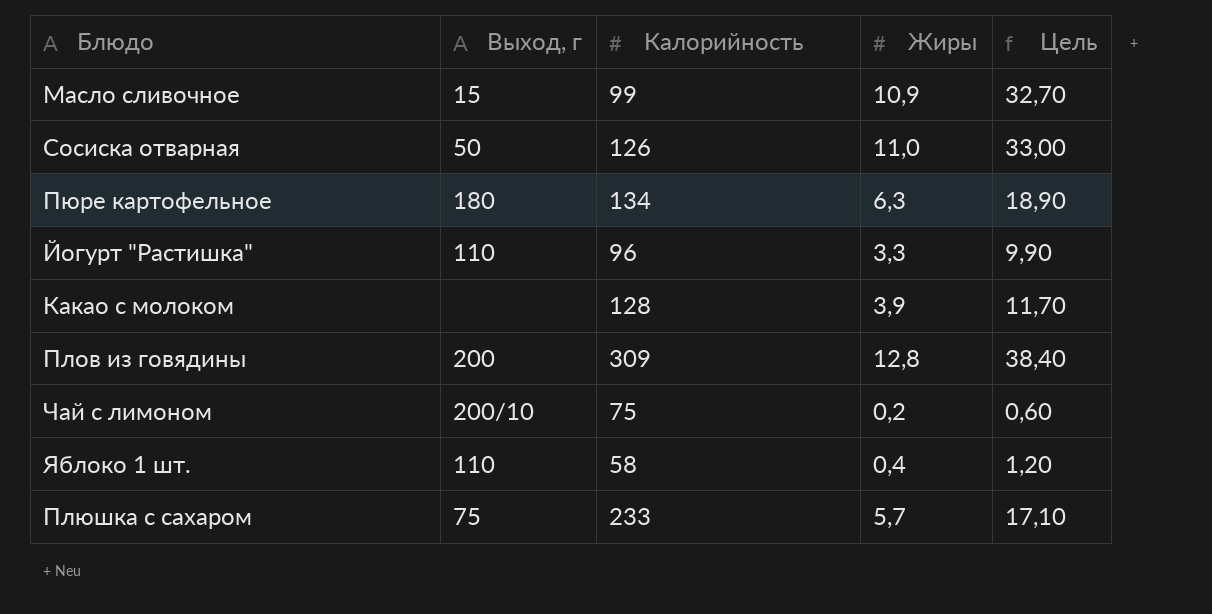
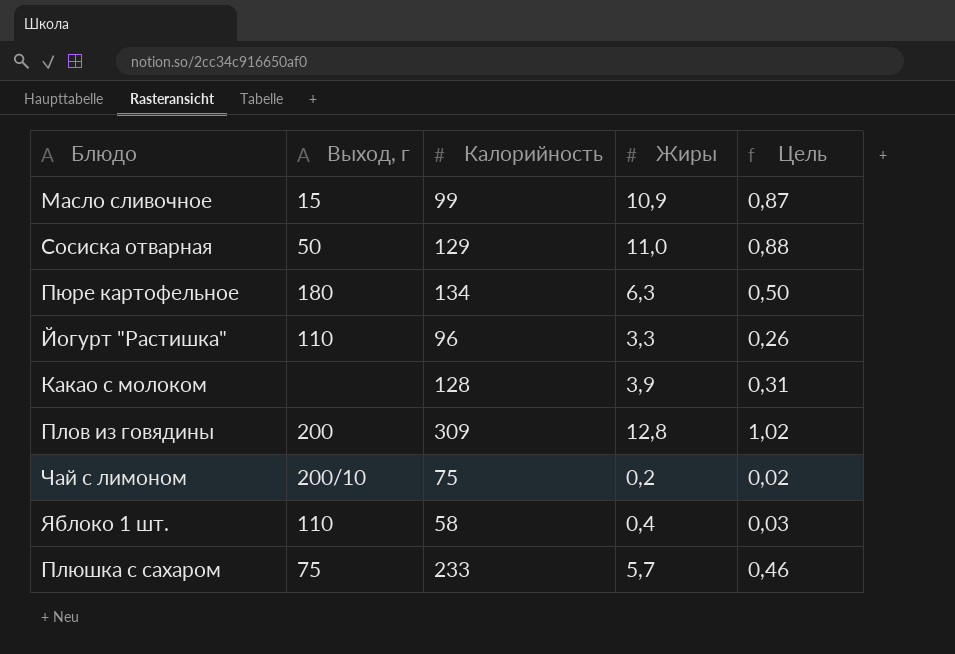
column Цель | formula: [Жиры] * 3 -> [Жиры] * 0,08
Сосиска отварная | Калорийность: 126 -> 129

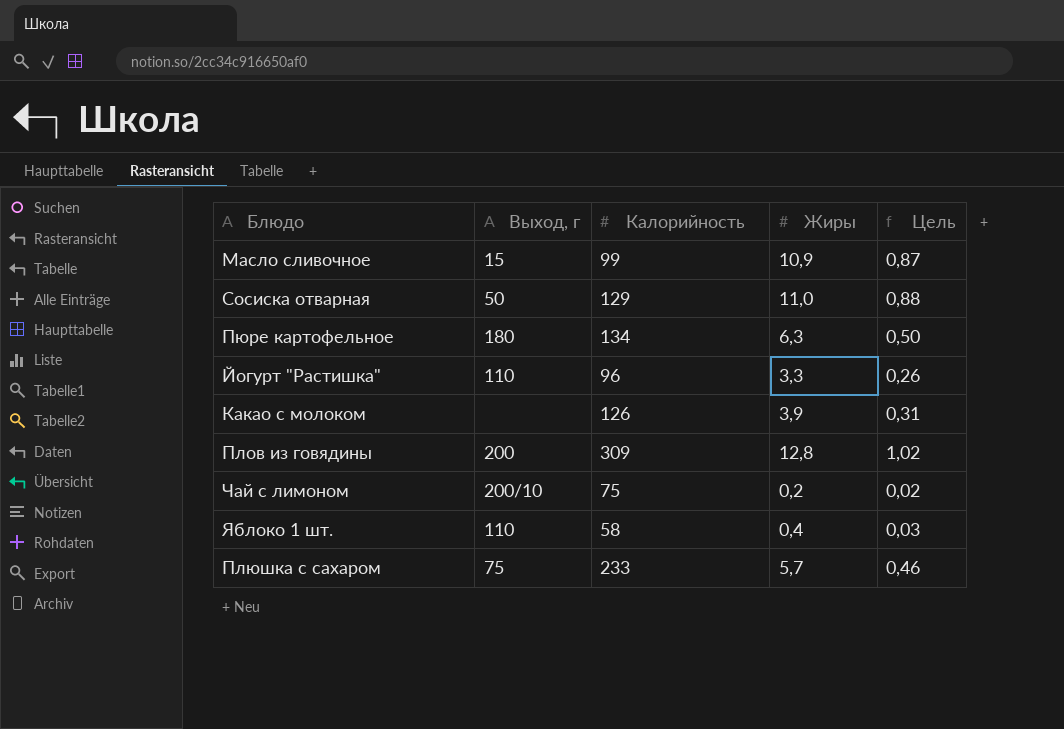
Какао с молоком | Калорийность: 128 -> 126

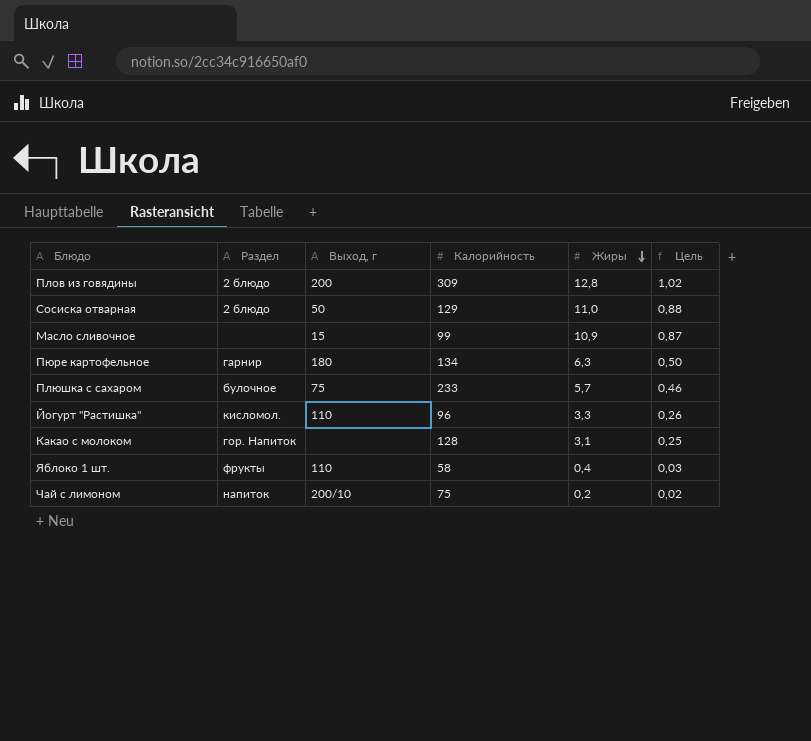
row order: none -> Жиры descending
column Раздел | position: none -> 2
Какао с молоком | Калорийность: 126 -> 128
Какао с молоком | Жиры: 3,9 -> 3,1
Какао с молоком | Цель: 0,31 -> 0,25

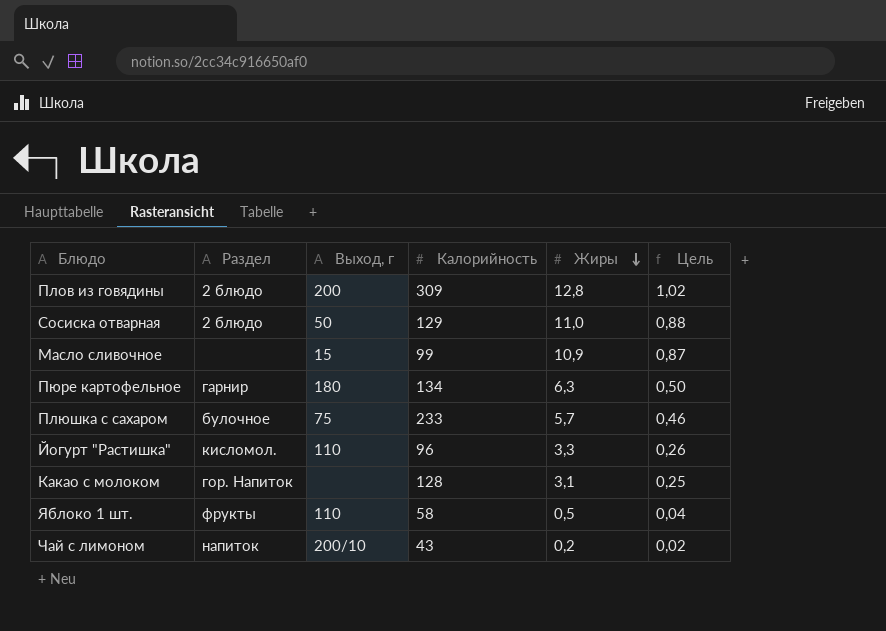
Яблоко 1 шт. | Жиры: 0,4 -> 0,5
Яблоко 1 шт. | Цель: 0,03 -> 0,04
Чай с лимоном | Калорийность: 75 -> 43

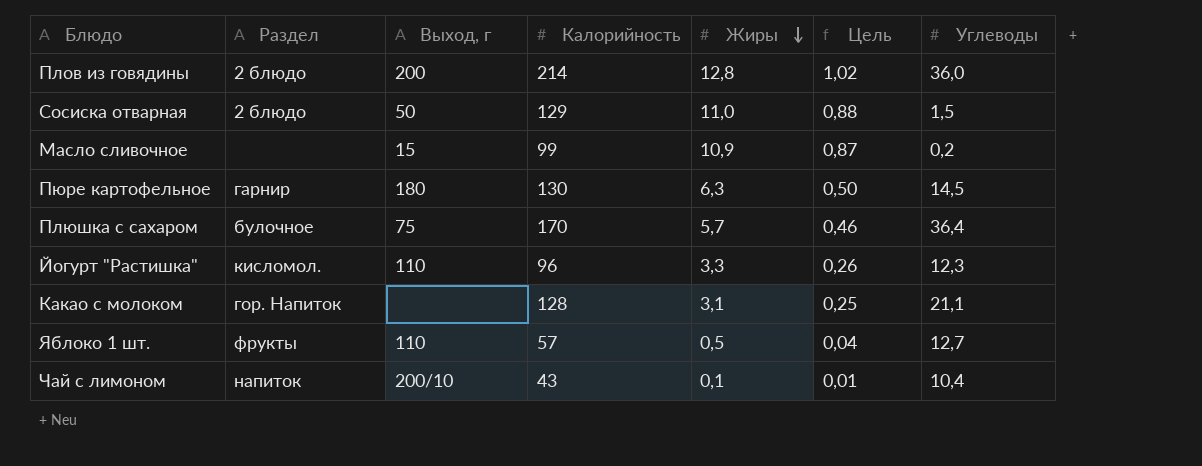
column Углеводы | position: none -> 7
Плов из говядины | Калорийность: 309 -> 214
Пюре картофельное | Калорийность: 134 -> 130
Плюшка с сахаром | Калорийность: 233 -> 170
Яблоко 1 шт. | Калорийность: 58 -> 57
Чай с лимоном | Жиры: 0,2 -> 0,1
Чай с лимоном | Цель: 0,02 -> 0,01

